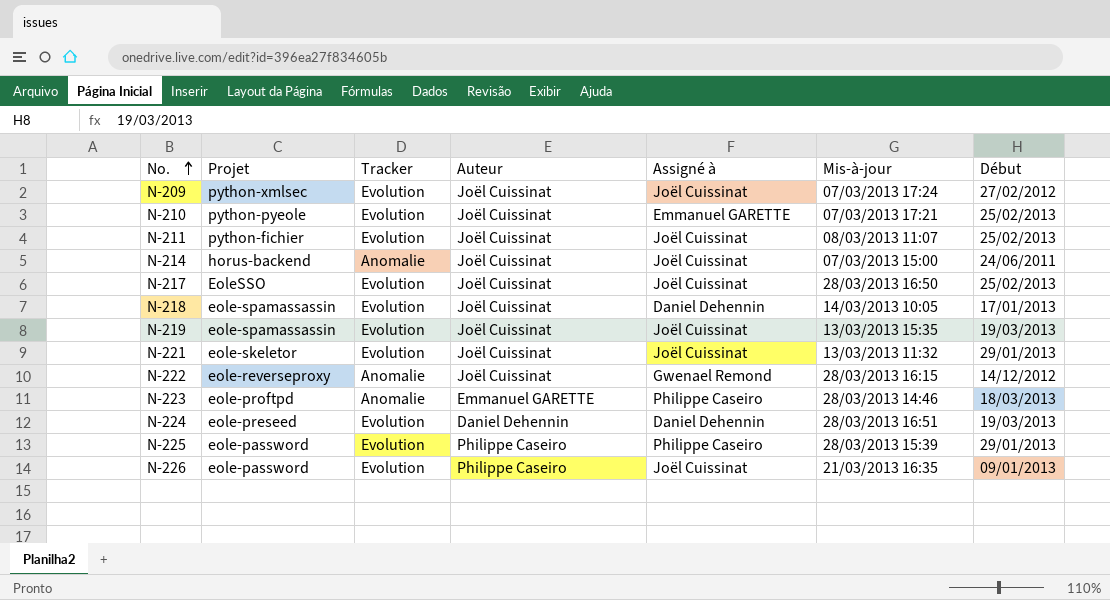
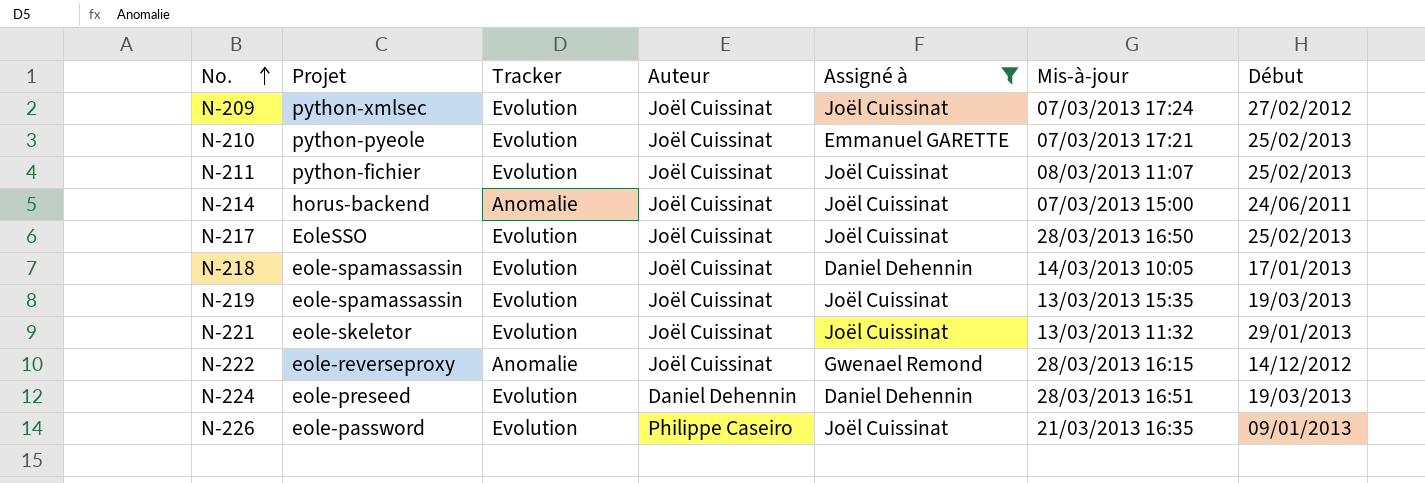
filter: none -> Assigné à != Philippe Caseiro

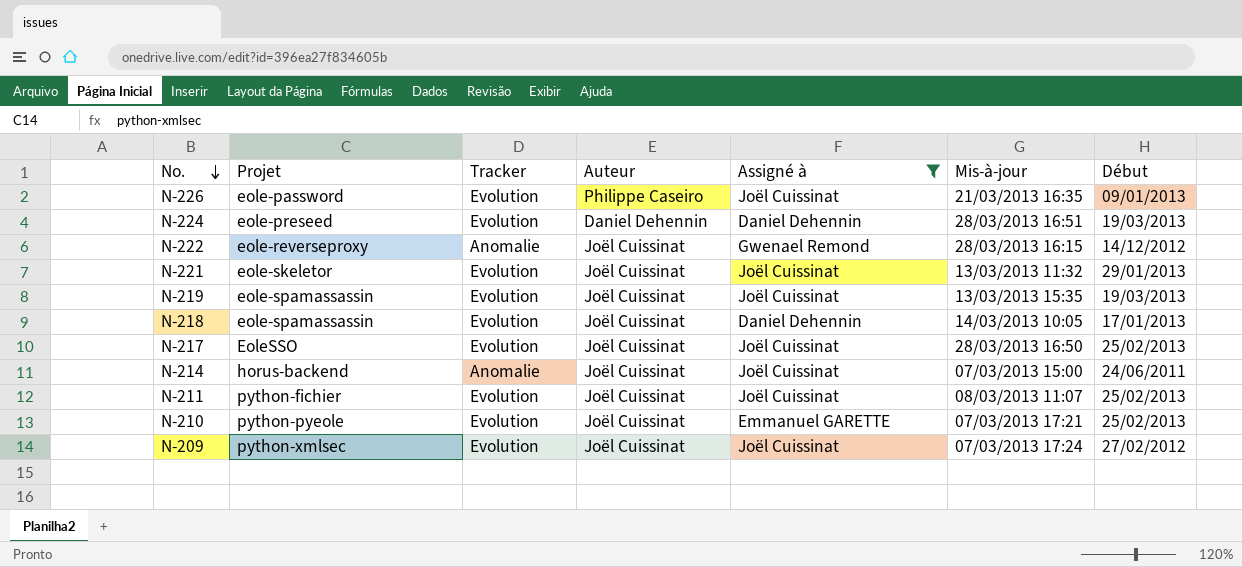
row order: No. ascending -> No. descending

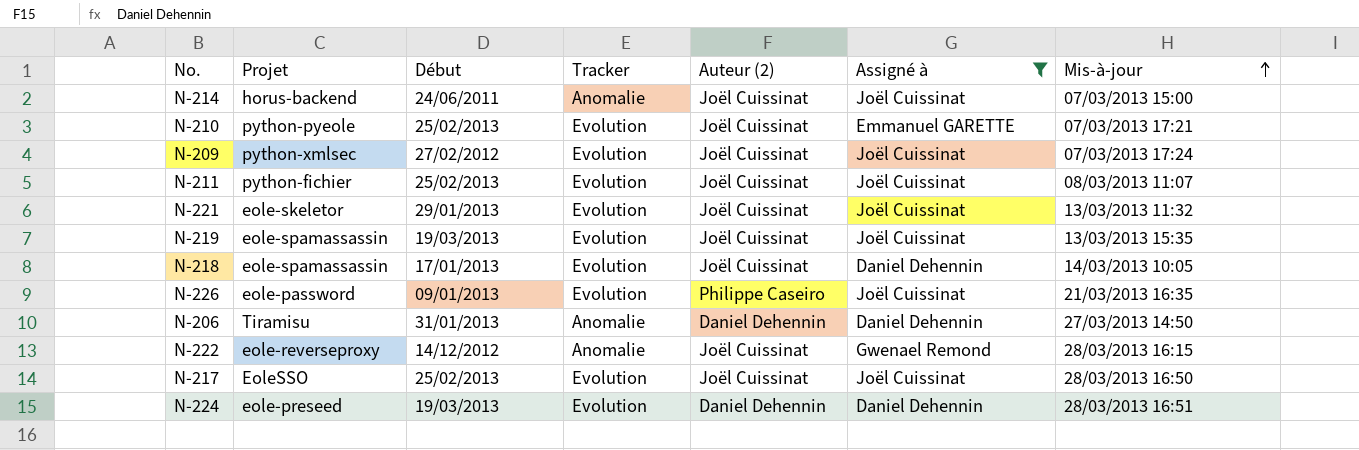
row order: No. descending -> Mis-à-jour ascending
column Début | position: 7 -> 3
column name: Auteur -> Auteur (2)
row N-206: none -> Tiramisu | 31/01/2013 | Anomalie | Daniel Dehennin | Daniel Dehennin | 27/03/2013 14:50

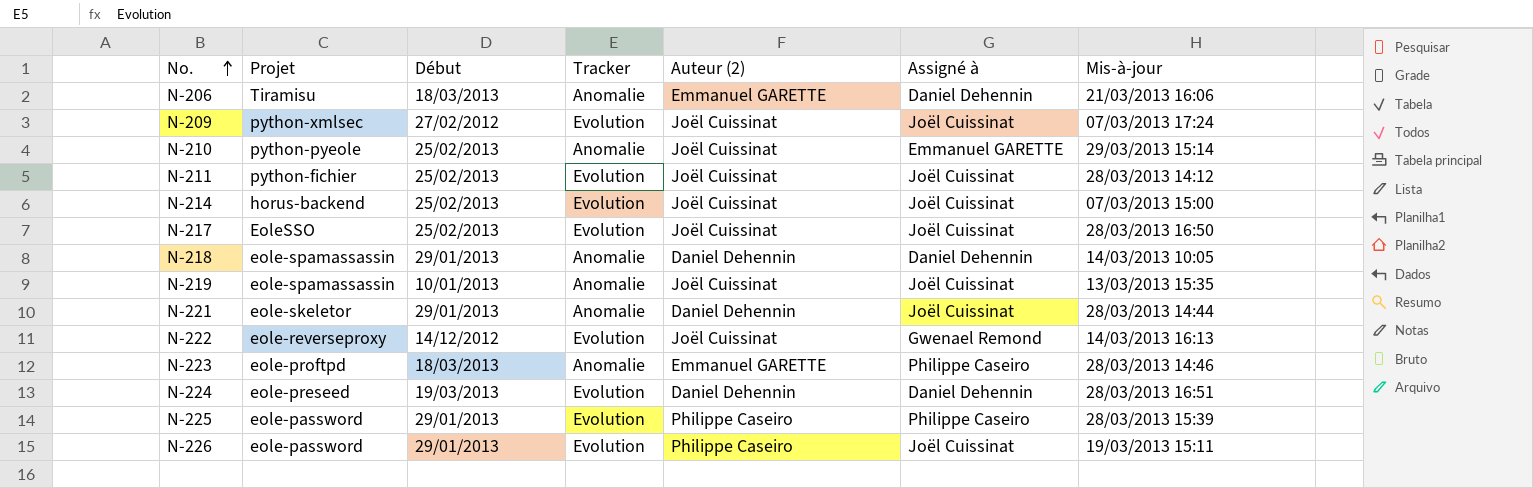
filter: Assigné à != Philippe Caseiro -> none
row order: Mis-à-jour ascending -> No. ascending
N-206 | Début: 31/01/2013 -> 18/03/2013
N-206 | Auteur (2): Daniel Dehennin -> Emmanuel GARETTE
N-206 | Mis-à-jour: 27/03/2013 14:50 -> 21/03/2013 16:06
N-210 | Tracker: Evolution -> Anomalie
N-210 | Mis-à-jour: 07/03/2013 17:21 -> 29/03/2013 15:14
N-211 | Mis-à-jour: 08/03/2013 11:07 -> 28/03/2013 14:12
N-214 | Début: 24/06/2011 -> 25/02/2013
N-214 | Tracker: Anomalie -> Evolution
N-218 | Début: 17/01/2013 -> 29/01/2013
N-218 | Tracker: Evolution -> Anomalie
N-218 | Auteur (2): Joël Cuissinat -> Daniel Dehennin
N-219 | Début: 19/03/2013 -> 10/01/2013
N-219 | Tracker: Evolution -> Anomalie
N-221 | Tracker: Evolution -> Anomalie
N-221 | Auteur (2): Joël Cuissinat -> Daniel Dehennin
N-221 | Mis-à-jour: 13/03/2013 11:32 -> 28/03/2013 14:44
N-222 | Tracker: Anomalie -> Evolution
N-222 | Mis-à-jour: 28/03/2013 16:15 -> 14/03/2013 16:13
N-226 | Début: 09/01/2013 -> 29/01/2013
N-226 | Mis-à-jour: 21/03/2013 16:35 -> 19/03/2013 15:11

